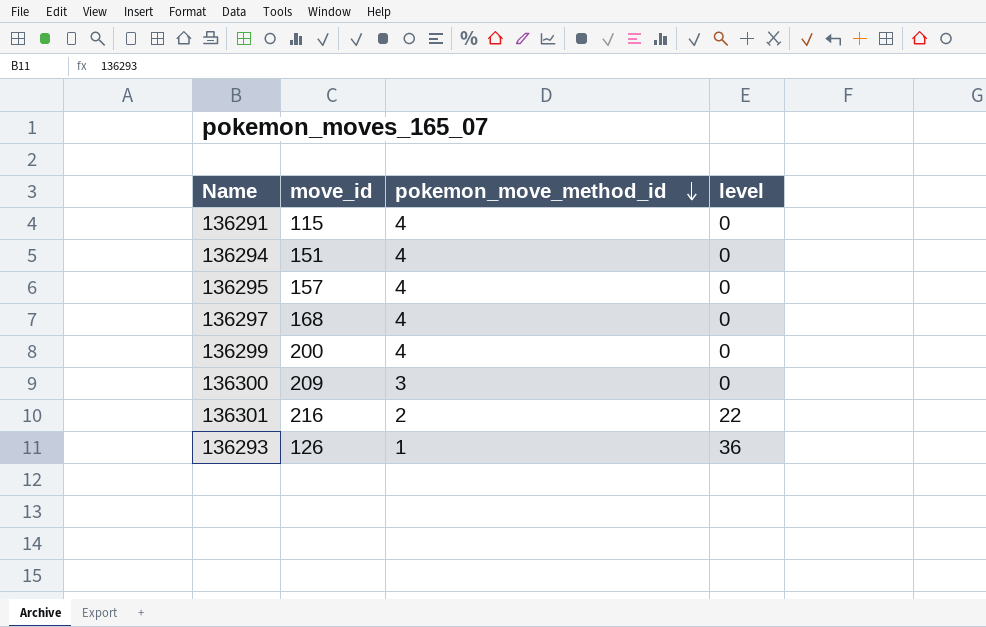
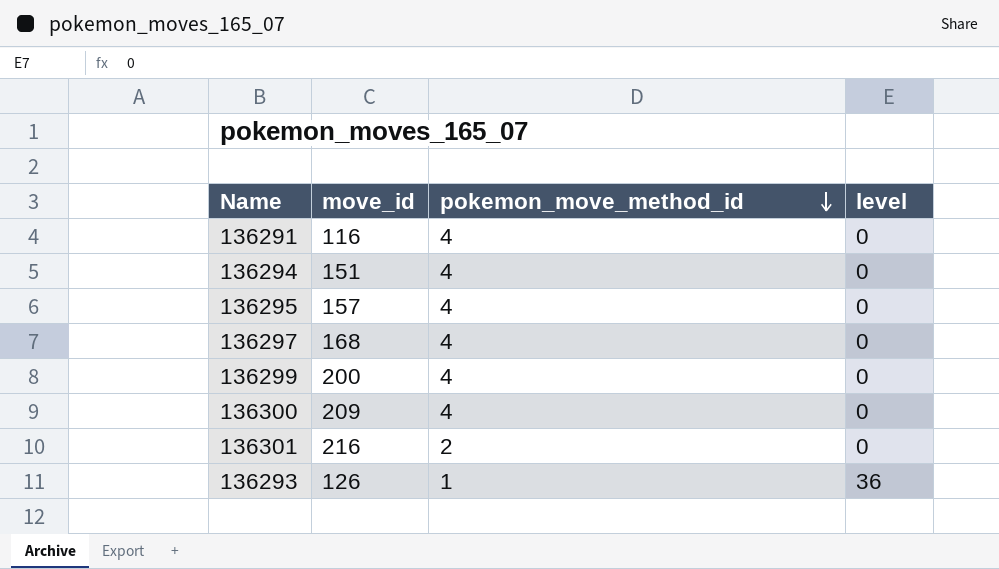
136291 | move_id: 115 -> 116
136300 | pokemon_move_method_id: 3 -> 4
136301 | level: 22 -> 0

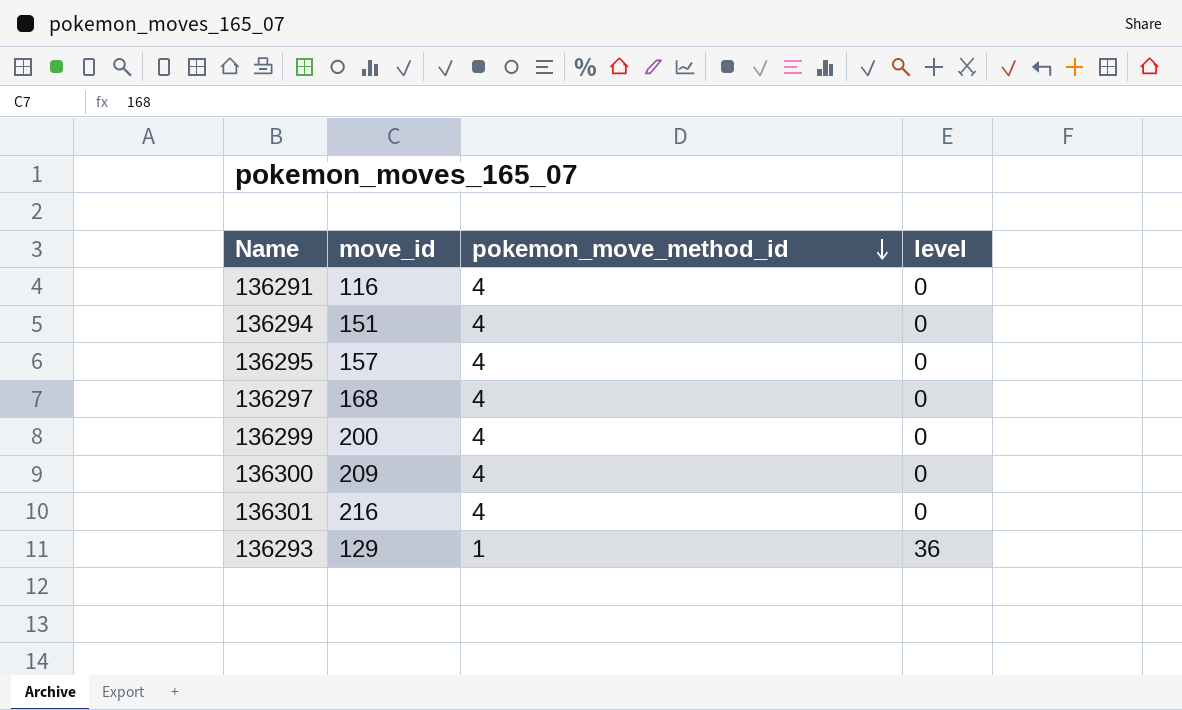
136301 | pokemon_move_method_id: 2 -> 4
136293 | move_id: 126 -> 129

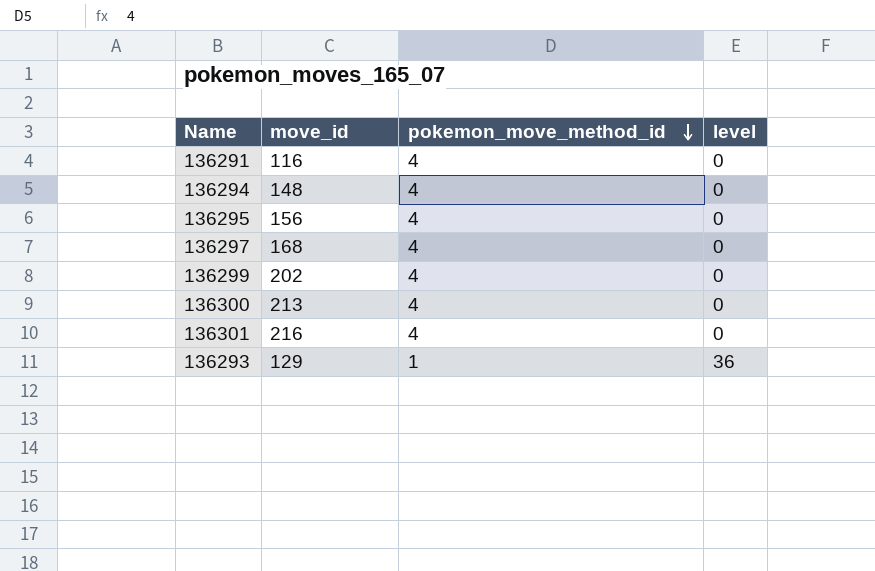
136294 | move_id: 151 -> 148
136295 | move_id: 157 -> 156
136299 | move_id: 200 -> 202
136300 | move_id: 209 -> 213

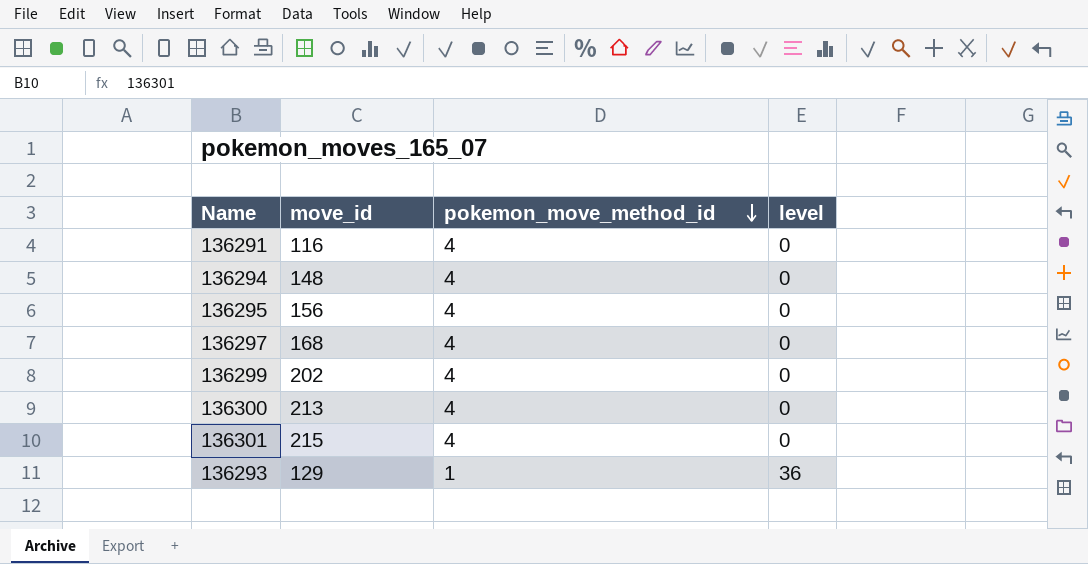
136301 | move_id: 216 -> 215

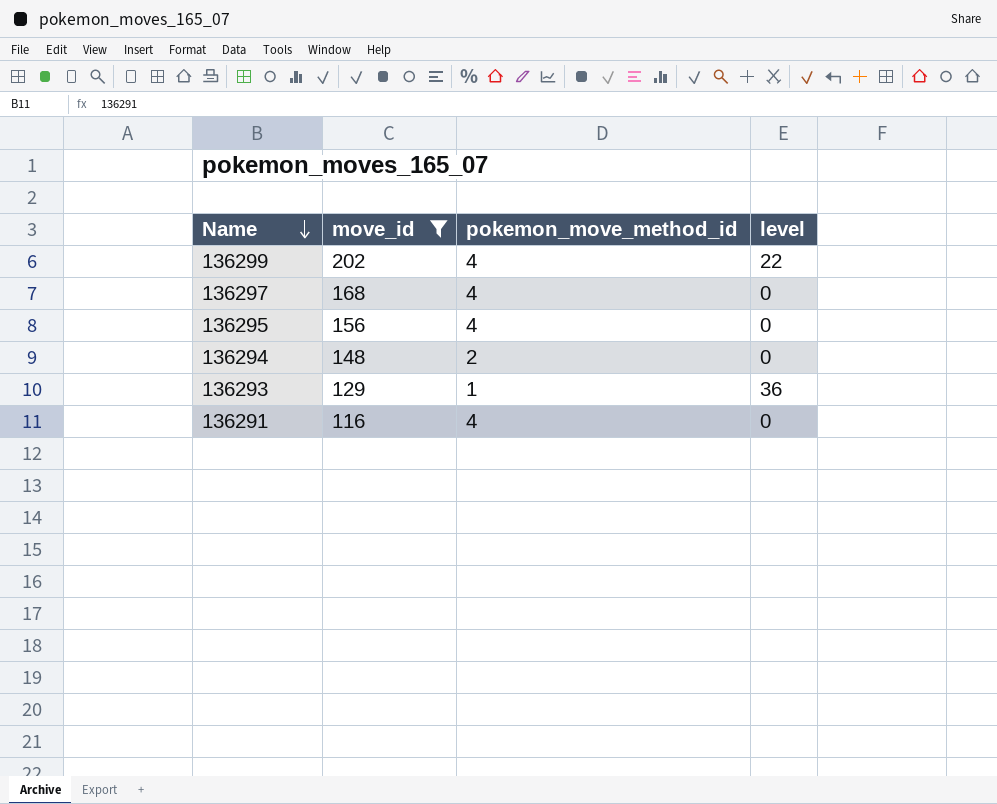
filter: none -> move_id <= 202
row order: pokemon_move_method_id descending -> Name descending
136299 | level: 0 -> 22
136294 | pokemon_move_method_id: 4 -> 2

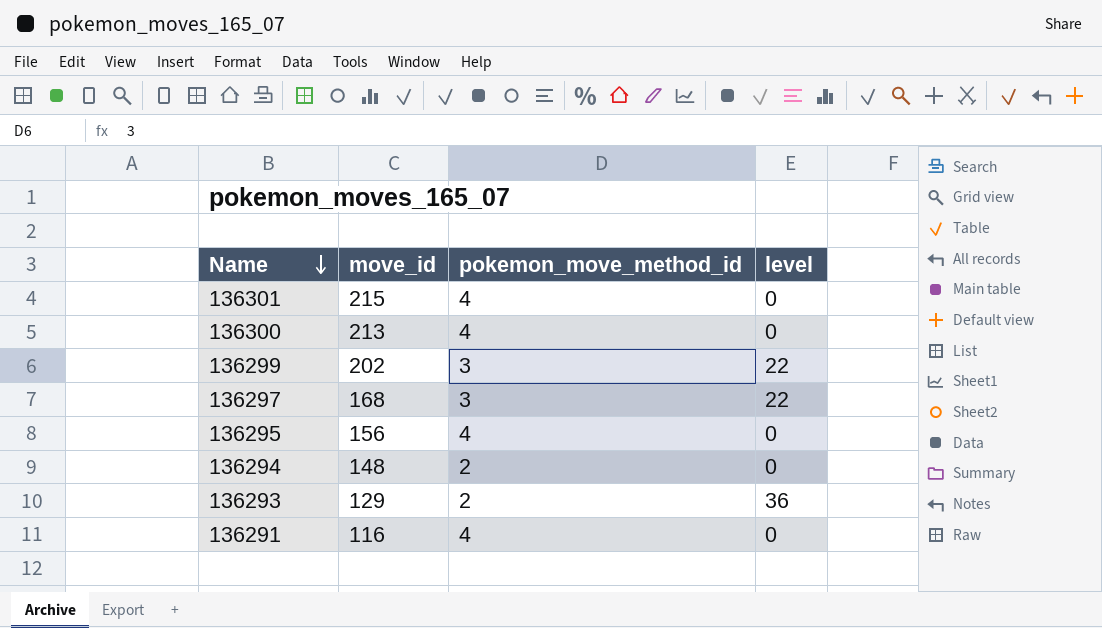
filter: move_id <= 202 -> none
136299 | pokemon_move_method_id: 4 -> 3
136297 | pokemon_move_method_id: 4 -> 3
136297 | level: 0 -> 22
136293 | pokemon_move_method_id: 1 -> 2

